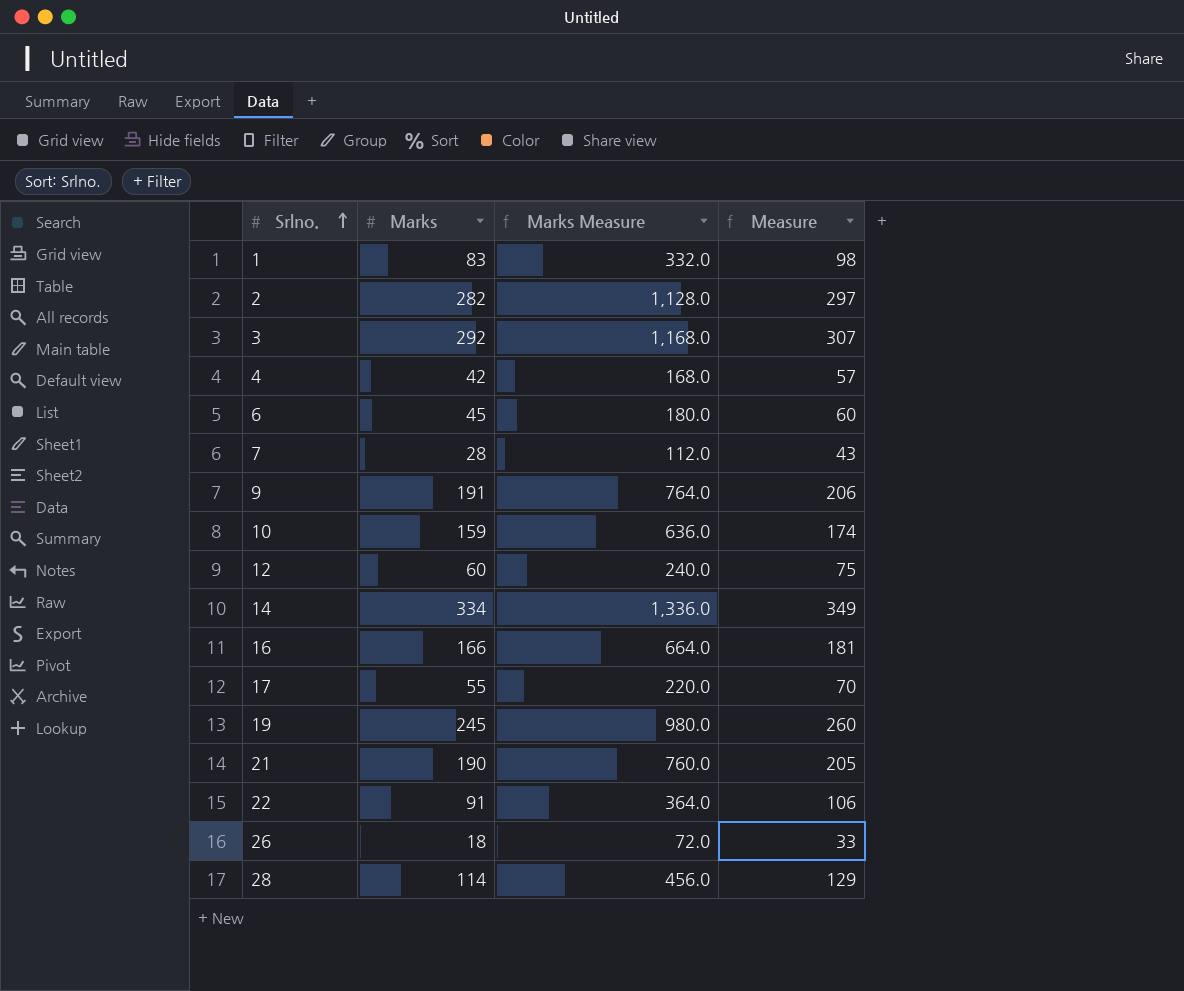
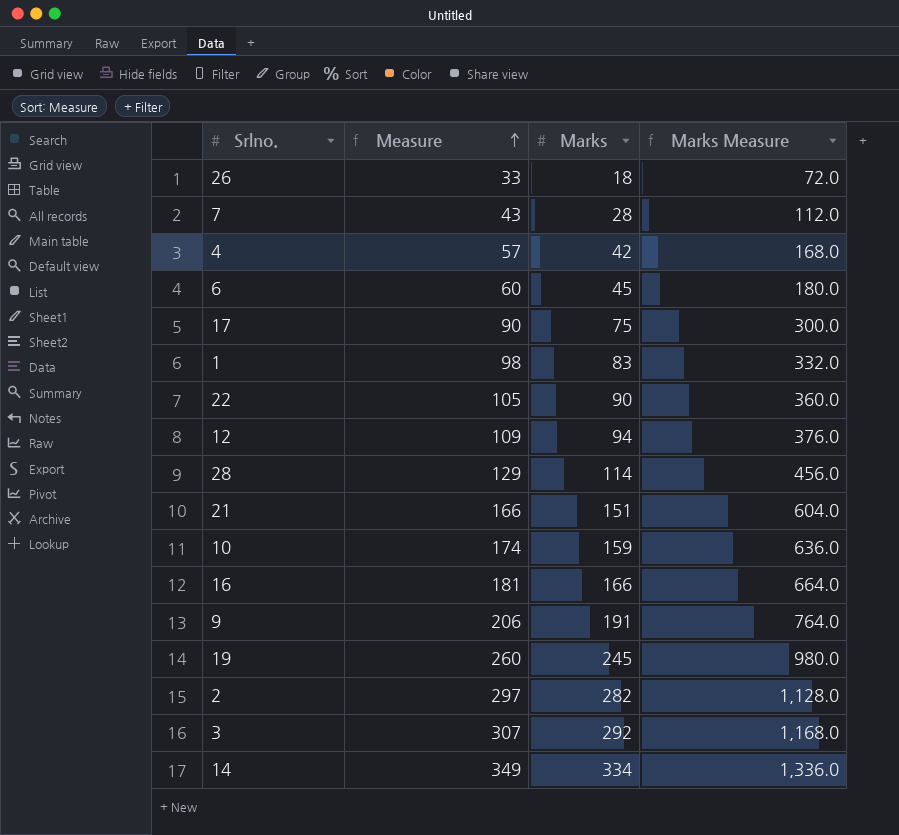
row order: Srlno. ascending -> Measure ascending
column Measure | position: 4 -> 2
17 | Measure: 70 -> 90
17 | Marks: 55 -> 75
17 | Marks Measure: 220.0 -> 300.0
22 | Measure: 106 -> 105
22 | Marks: 91 -> 90
22 | Marks Measure: 364.0 -> 360.0
12 | Measure: 75 -> 109
12 | Marks: 60 -> 94
12 | Marks Measure: 240.0 -> 376.0
21 | Measure: 205 -> 166
21 | Marks: 190 -> 151
21 | Marks Measure: 760.0 -> 604.0

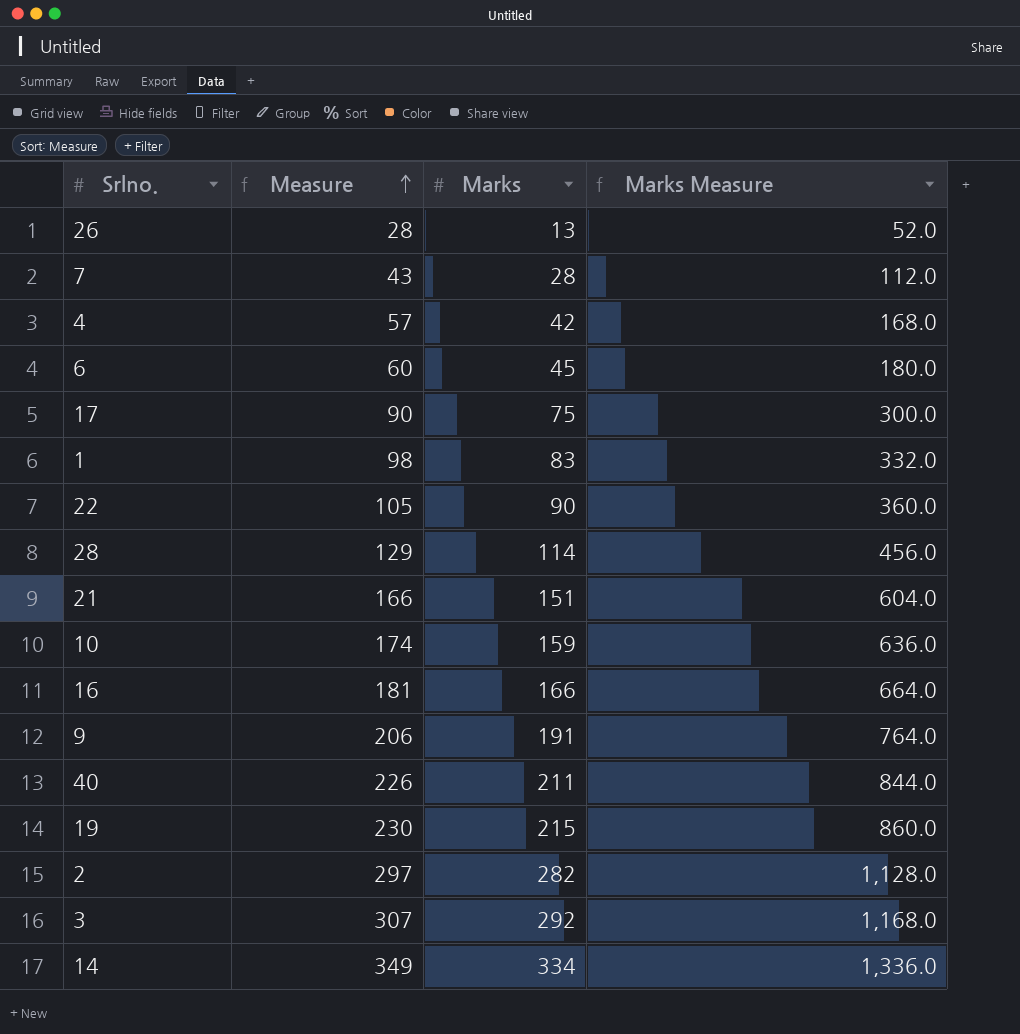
row 12: 109 | 94 | 376.0 -> none
26 | Measure: 33 -> 28
26 | Marks: 18 -> 13
26 | Marks Measure: 72.0 -> 52.0
row 40: none -> 226 | 211 | 844.0
19 | Measure: 260 -> 230
19 | Marks: 245 -> 215
19 | Marks Measure: 980.0 -> 860.0

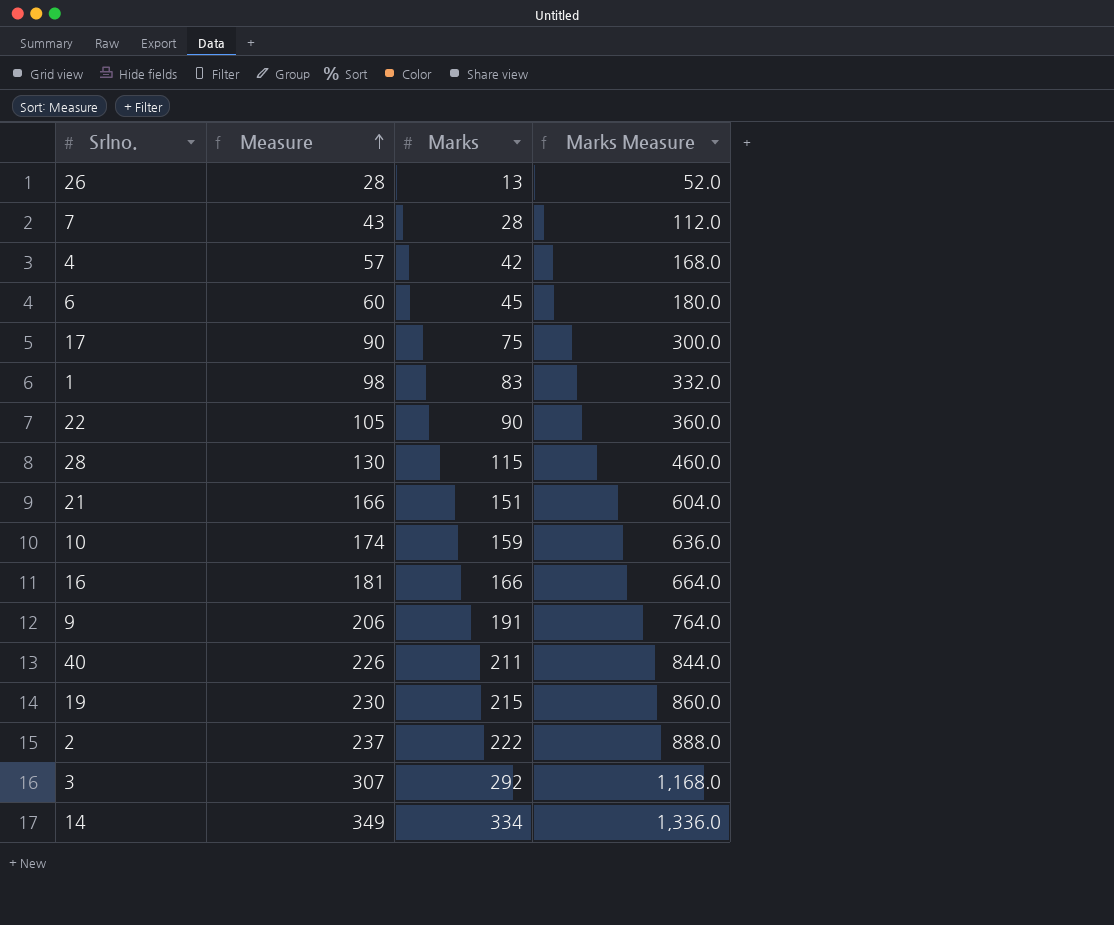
28 | Measure: 129 -> 130
28 | Marks: 114 -> 115
28 | Marks Measure: 456.0 -> 460.0
2 | Measure: 297 -> 237
2 | Marks: 282 -> 222
2 | Marks Measure: 1,128.0 -> 888.0

